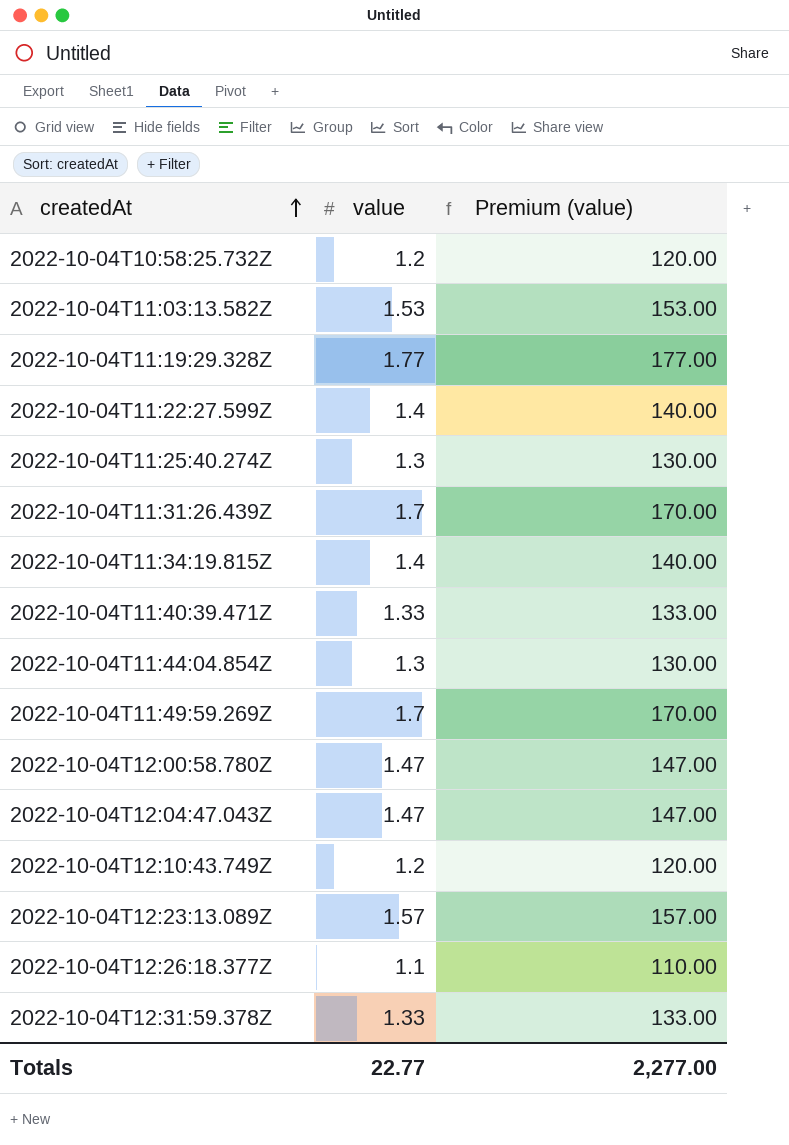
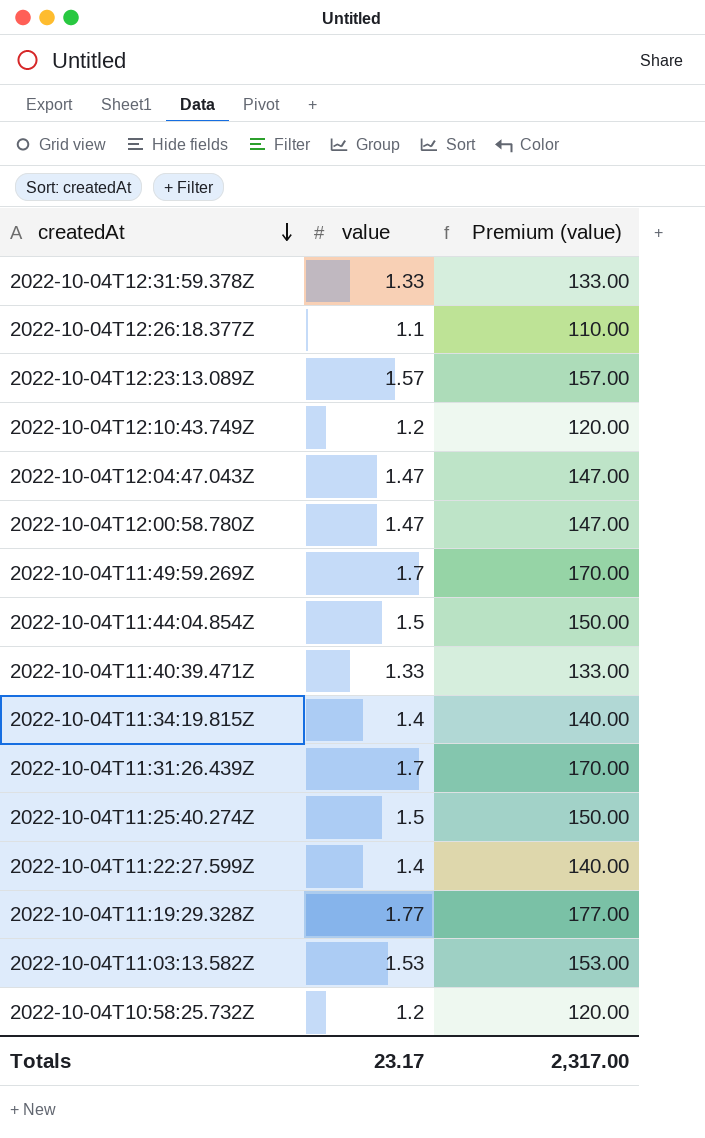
row order: createdAt ascending -> createdAt descending
2022-10-04T11:44:04.854Z | value: 1.3 -> 1.5
2022-10-04T11:44:04.854Z | Premium (value): 130.00 -> 150.00
2022-10-04T11:25:40.274Z | value: 1.3 -> 1.5
2022-10-04T11:25:40.274Z | Premium (value): 130.00 -> 150.00
Totals | value: 22.77 -> 23.17
Totals | Premium (value): 2,277.00 -> 2,317.00

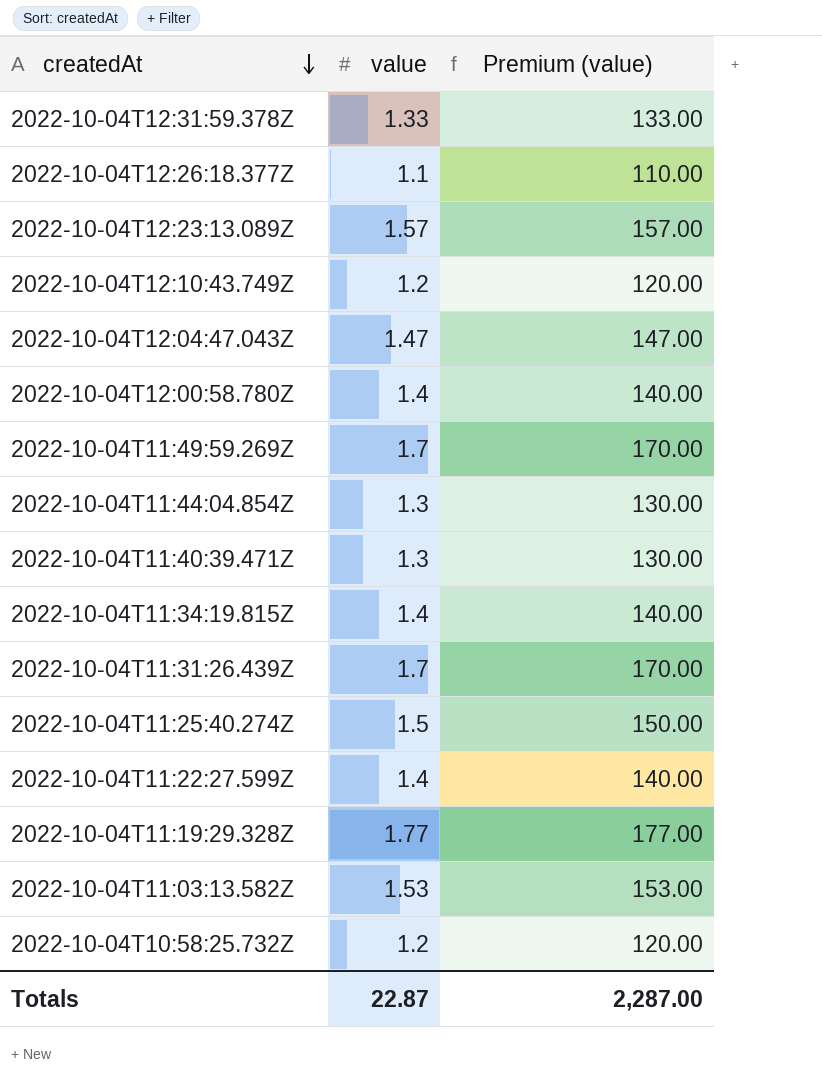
2022-10-04T12:00:58.780Z | value: 1.47 -> 1.4
2022-10-04T12:00:58.780Z | Premium (value): 147.00 -> 140.00
2022-10-04T11:44:04.854Z | value: 1.5 -> 1.3
2022-10-04T11:44:04.854Z | Premium (value): 150.00 -> 130.00
2022-10-04T11:40:39.471Z | value: 1.33 -> 1.3
2022-10-04T11:40:39.471Z | Premium (value): 133.00 -> 130.00
Totals | value: 23.17 -> 22.87
Totals | Premium (value): 2,317.00 -> 2,287.00

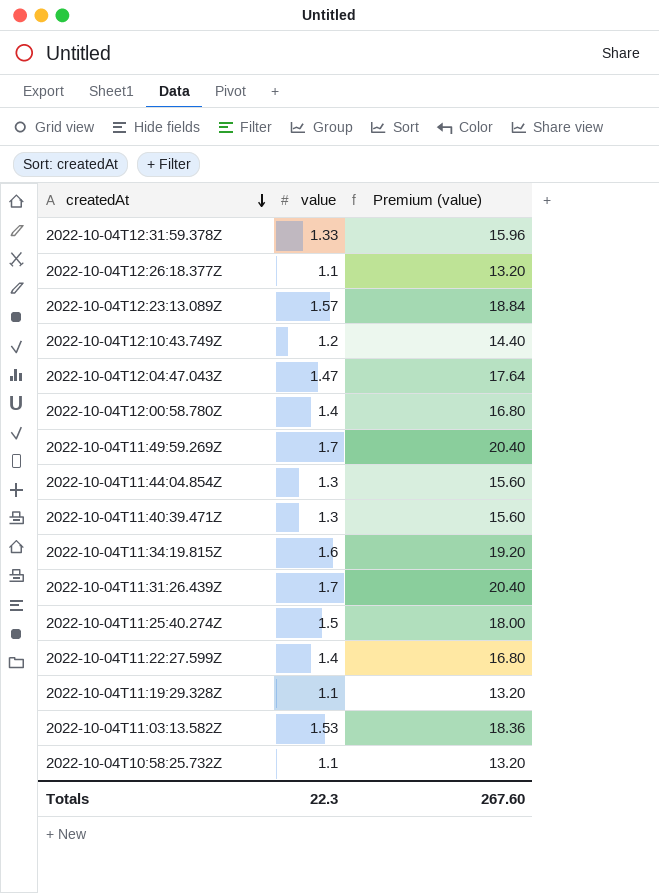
column Premium (value) | formula: [value] * 100 -> [value] * 12
2022-10-04T11:34:19.815Z | value: 1.4 -> 1.6
2022-10-04T11:19:29.328Z | value: 1.77 -> 1.1
2022-10-04T10:58:25.732Z | value: 1.2 -> 1.1
Totals | value: 22.87 -> 22.3
Totals | Premium (value): 2,287.00 -> 267.60

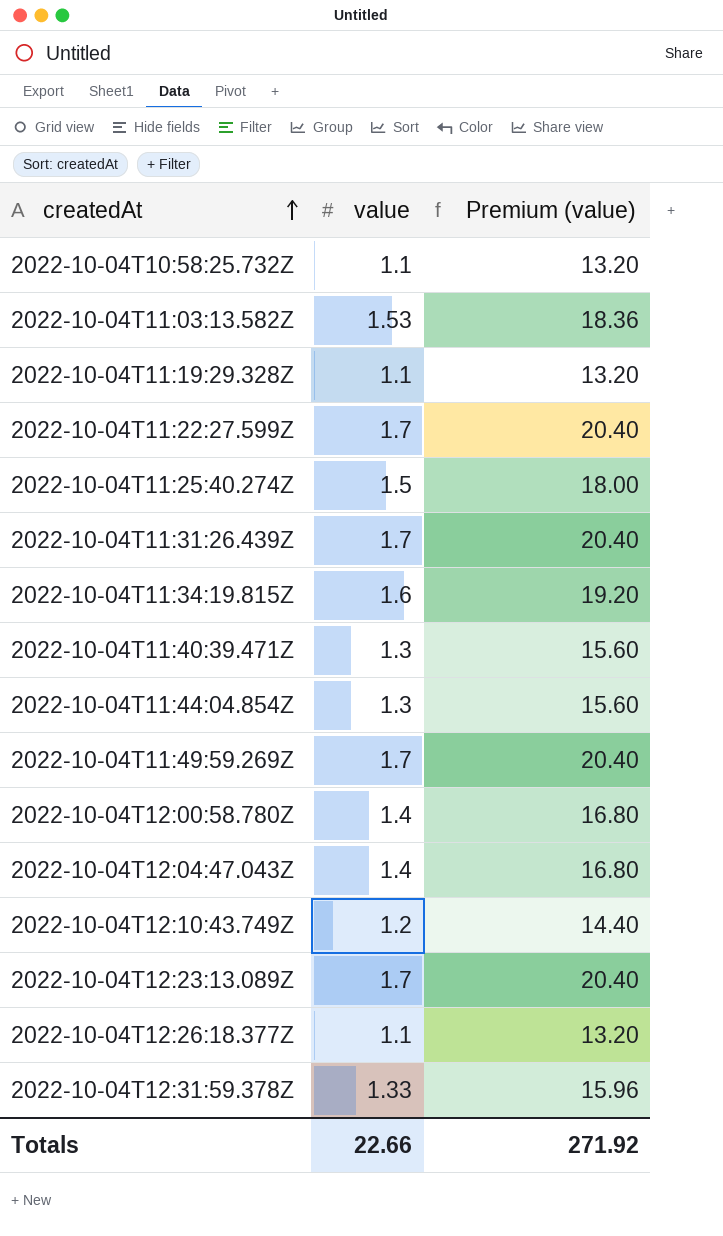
row order: createdAt descending -> createdAt ascending
2022-10-04T11:22:27.599Z | value: 1.4 -> 1.7
2022-10-04T11:22:27.599Z | Premium (value): 16.80 -> 20.40
2022-10-04T12:04:47.043Z | value: 1.47 -> 1.4
2022-10-04T12:04:47.043Z | Premium (value): 17.64 -> 16.80
2022-10-04T12:23:13.089Z | value: 1.57 -> 1.7
2022-10-04T12:23:13.089Z | Premium (value): 18.84 -> 20.40
Totals | value: 22.3 -> 22.66
Totals | Premium (value): 267.60 -> 271.92

